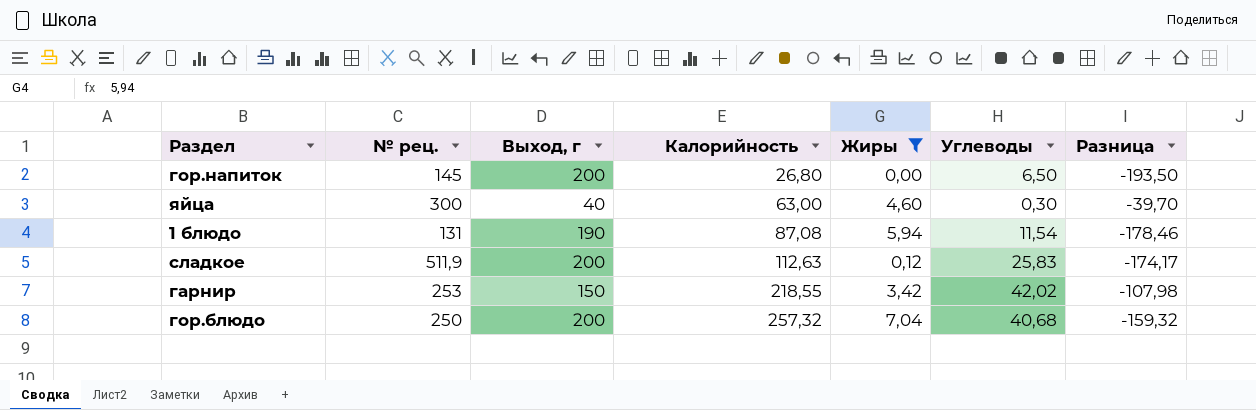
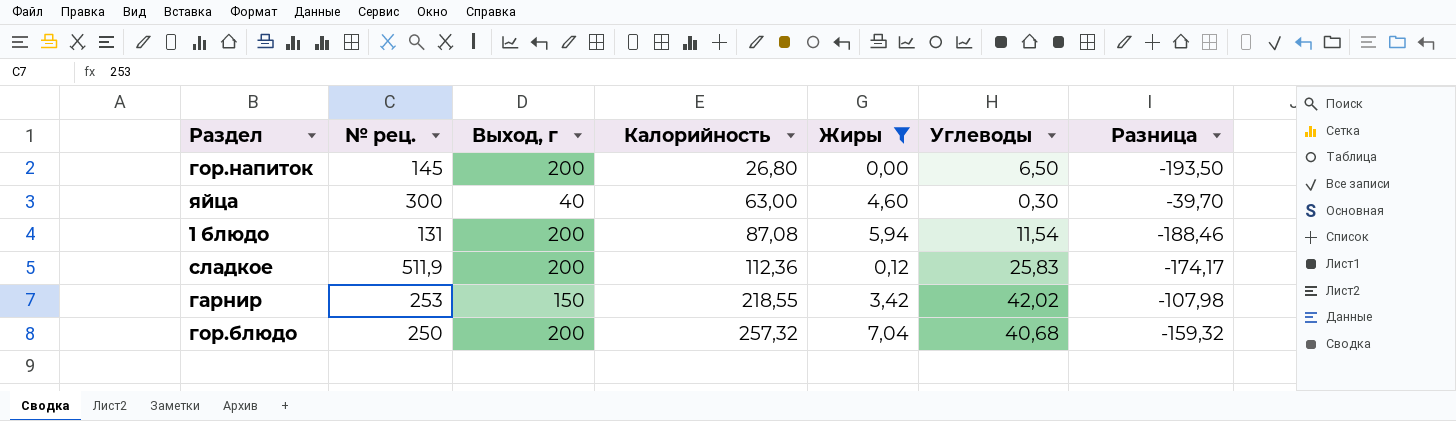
1 блюдо | Выход, г: 190 -> 200
1 блюдо | Разница: -178,46 -> -188,46
сладкое | Калорийность: 112,63 -> 112,36

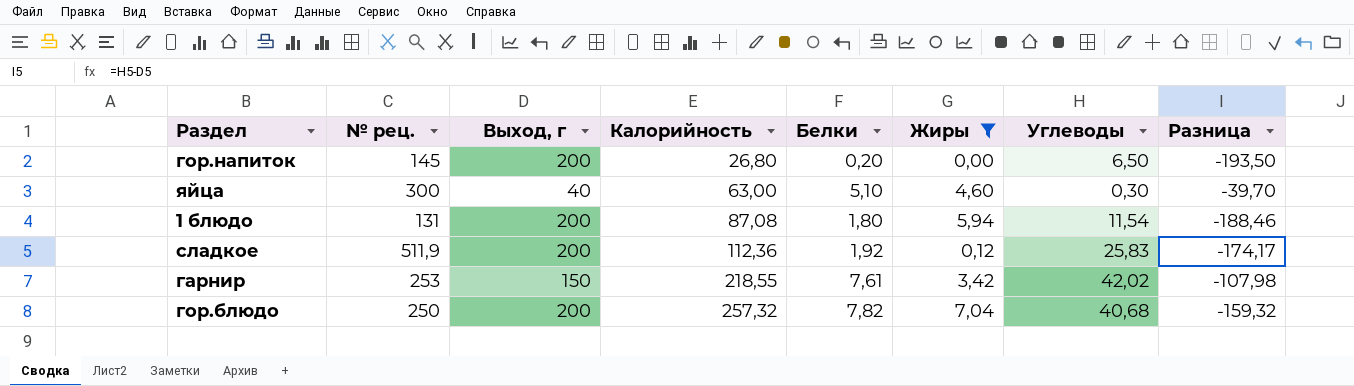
column Белки | position: none -> 5

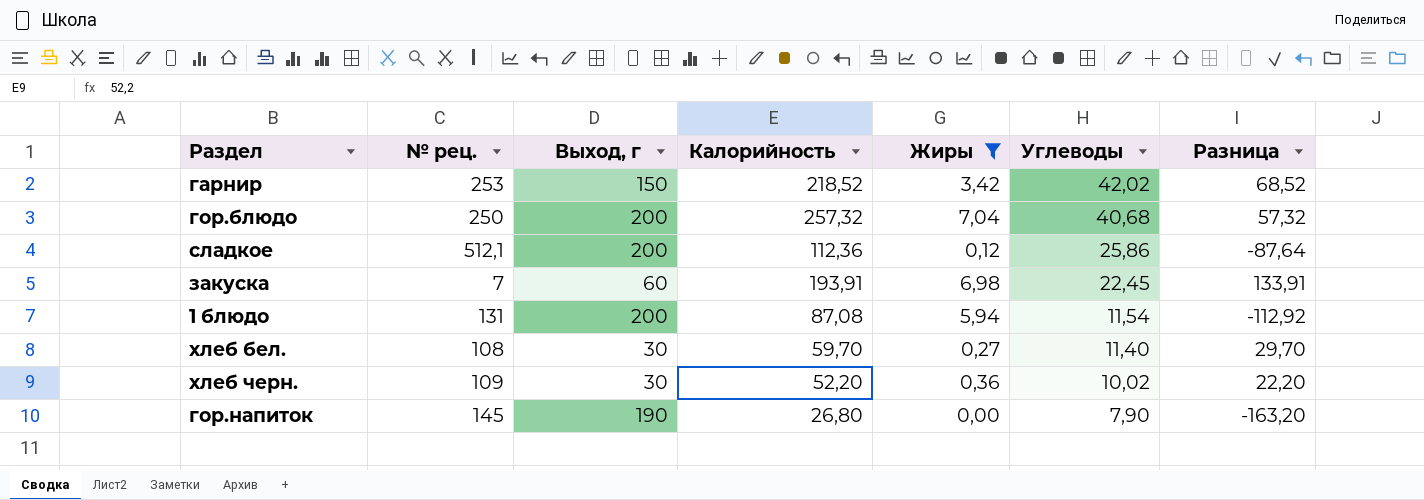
row order: Калорийность ascending -> Углеводы descending
column Белки | position: 5 -> none
column Разница | formula: [Углеводы] - [Выход, г] -> [Калорийность] - [Выход, г]
row яйца: 300 | 40 | 63,00 | 5,10 | 4,60 | 0,30 | -39,70 -> none
гарнир | Калорийность: 218,55 -> 218,52
сладкое | № рец.: 511,9 -> 512,1
сладкое | Углеводы: 25,83 -> 25,86
row закуска: none -> 7 | 60 | 193,91 | 6,98 | 22,45 | 133,91
row хлеб бел.: none -> 108 | 30 | 59,70 | 0,27 | 11,40 | 29,70
row хлеб черн.: none -> 109 | 30 | 52,20 | 0,36 | 10,02 | 22,20
гор.напиток | Выход, г: 200 -> 190
гор.напиток | Углеводы: 6,50 -> 7,90

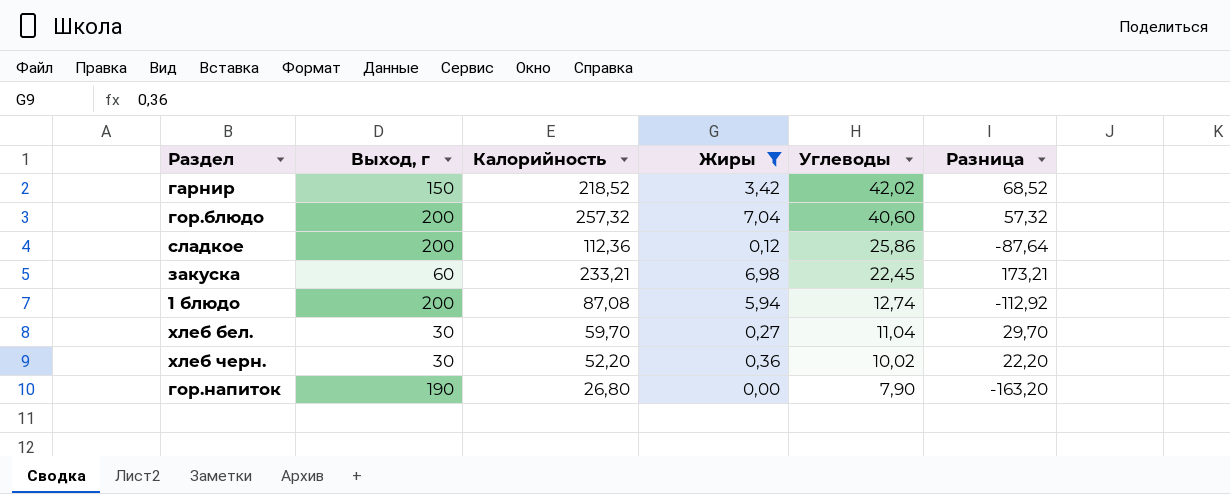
column № рец. | position: 2 -> none
гор.блюдо | Углеводы: 40,68 -> 40,60
закуска | Калорийность: 193,91 -> 233,21
закуска | Разница: 133,91 -> 173,21
1 блюдо | Углеводы: 11,54 -> 12,74
хлеб бел. | Углеводы: 11,40 -> 11,04

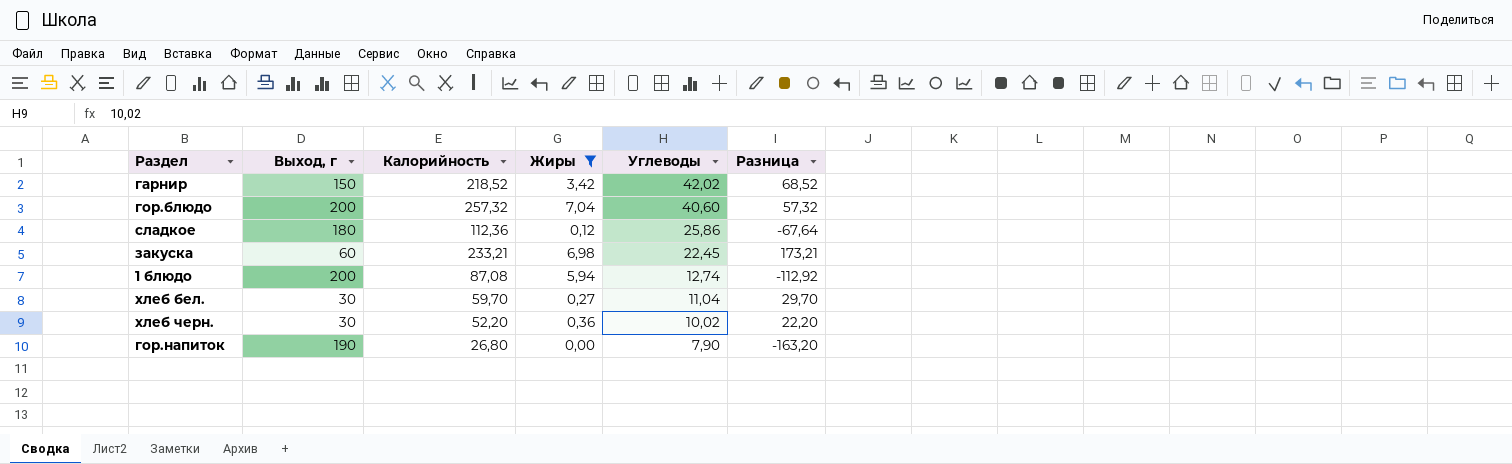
сладкое | Выход, г: 200 -> 180
сладкое | Разница: -87,64 -> -67,64

